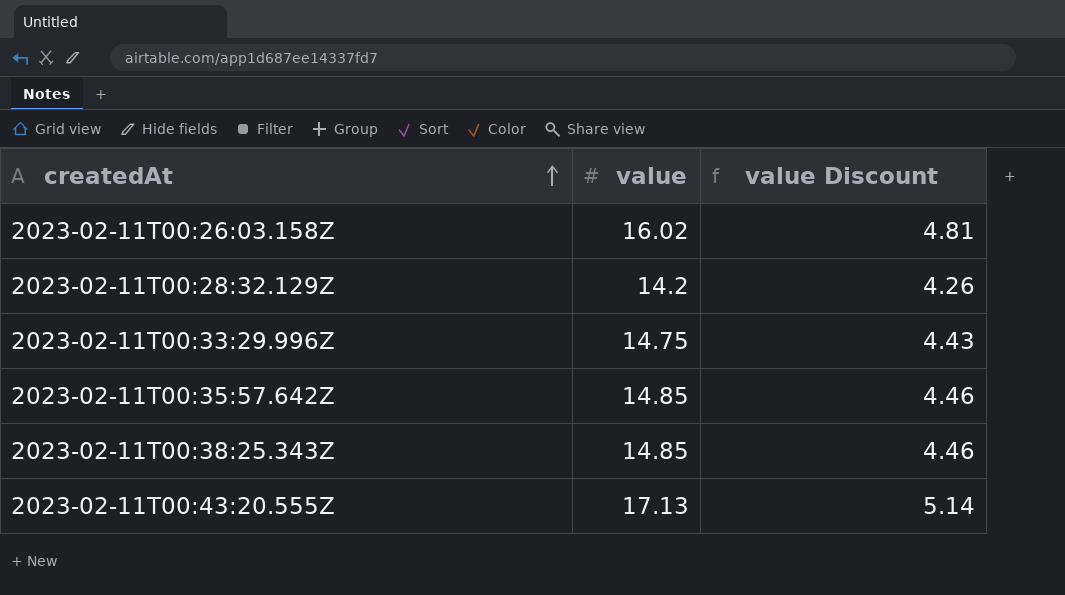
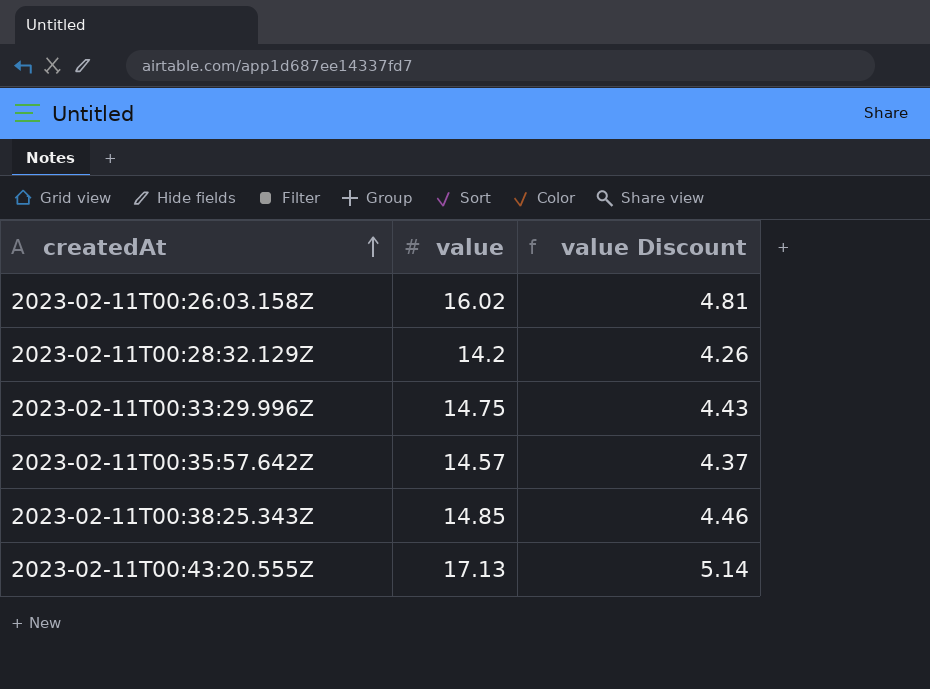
2023-02-11T00:35:57.642Z | value: 14.85 -> 14.57
2023-02-11T00:35:57.642Z | value Discount: 4.46 -> 4.37

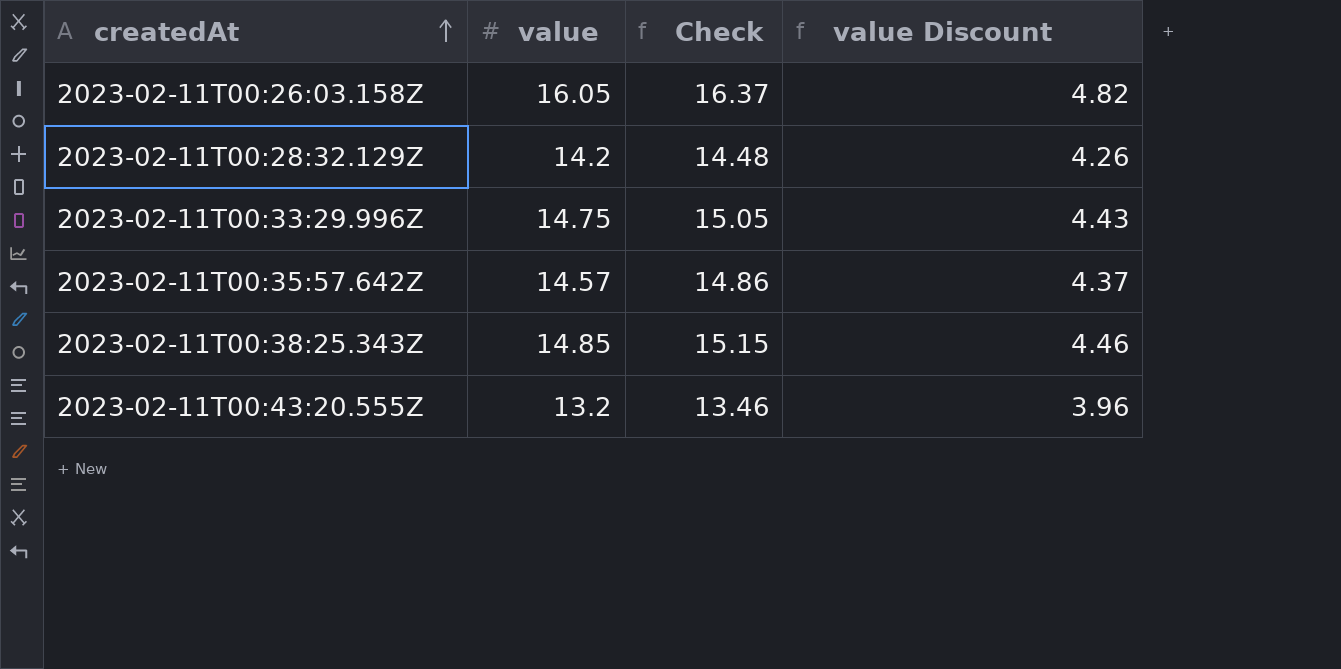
column Check | formula: none -> [value] * 1.02
2023-02-11T00:26:03.158Z | value: 16.02 -> 16.05
2023-02-11T00:26:03.158Z | value Discount: 4.81 -> 4.82
2023-02-11T00:43:20.555Z | value: 17.13 -> 13.2
2023-02-11T00:43:20.555Z | value Discount: 5.14 -> 3.96

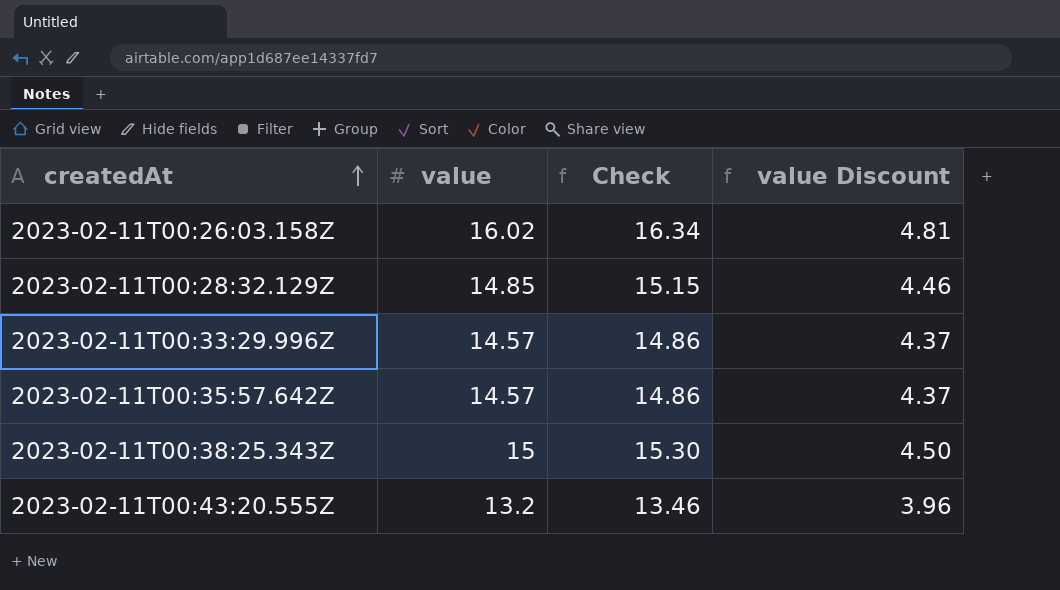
2023-02-11T00:26:03.158Z | value: 16.05 -> 16.02
2023-02-11T00:26:03.158Z | Check: 16.37 -> 16.34
2023-02-11T00:26:03.158Z | value Discount: 4.82 -> 4.81
2023-02-11T00:28:32.129Z | value: 14.2 -> 14.85
2023-02-11T00:28:32.129Z | Check: 14.48 -> 15.15
2023-02-11T00:28:32.129Z | value Discount: 4.26 -> 4.46
2023-02-11T00:33:29.996Z | value: 14.75 -> 14.57
2023-02-11T00:33:29.996Z | Check: 15.05 -> 14.86
2023-02-11T00:33:29.996Z | value Discount: 4.43 -> 4.37
2023-02-11T00:38:25.343Z | value: 14.85 -> 15
2023-02-11T00:38:25.343Z | Check: 15.15 -> 15.30
2023-02-11T00:38:25.343Z | value Discount: 4.46 -> 4.50

